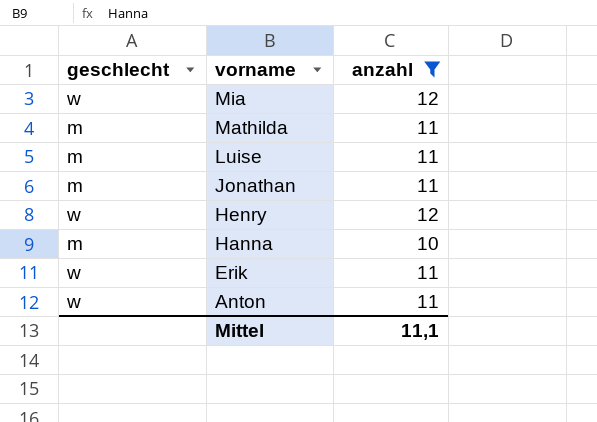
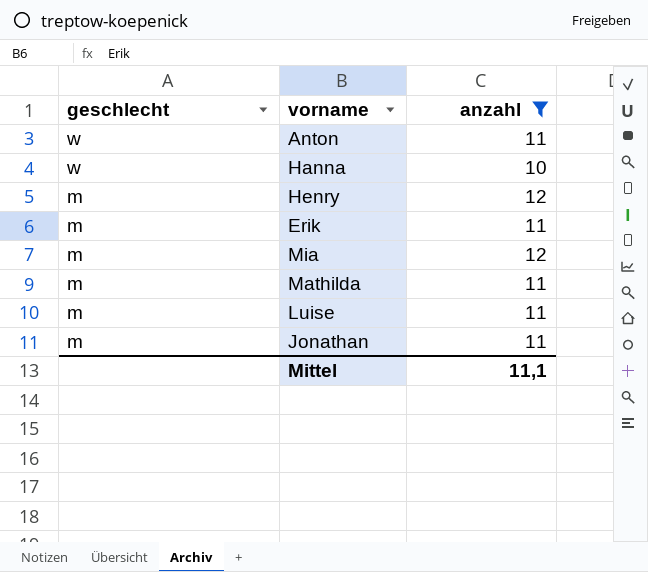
row order: vorname descending -> geschlecht descending
Hanna | geschlecht: m -> w
Henry | geschlecht: w -> m
Erik | geschlecht: w -> m
Mia | geschlecht: w -> m

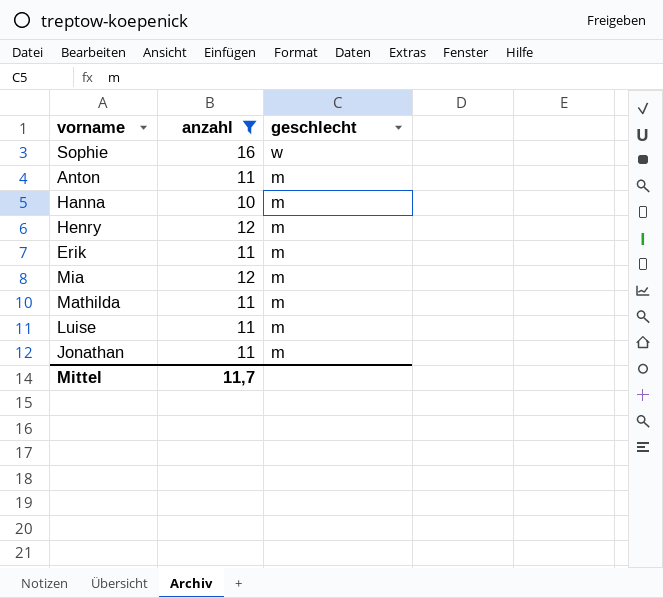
column geschlecht | position: 1 -> 3
row Sophie: none -> 16 | w
Anton | geschlecht: w -> m
Hanna | geschlecht: w -> m
Mittel | anzahl: 11,1 -> 11,7

